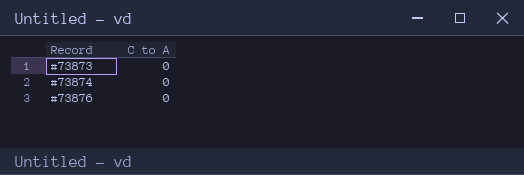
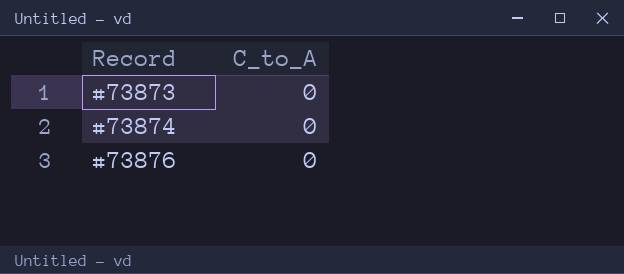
column name: C to A -> C_to_A

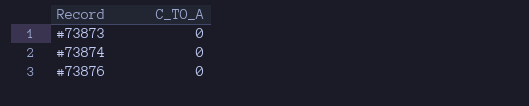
column name: C_to_A -> C_TO_A

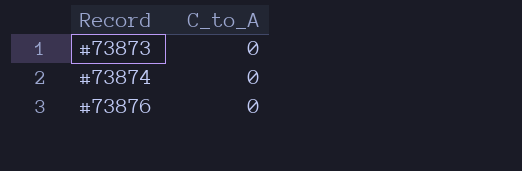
column name: C_TO_A -> C_to_A

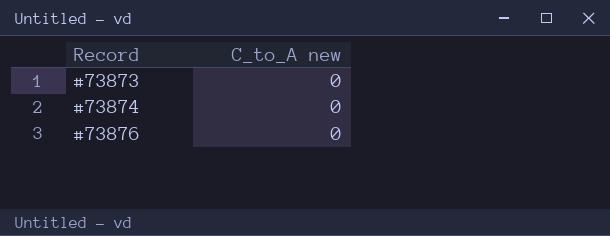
column name: C_to_A -> C_to_A new

